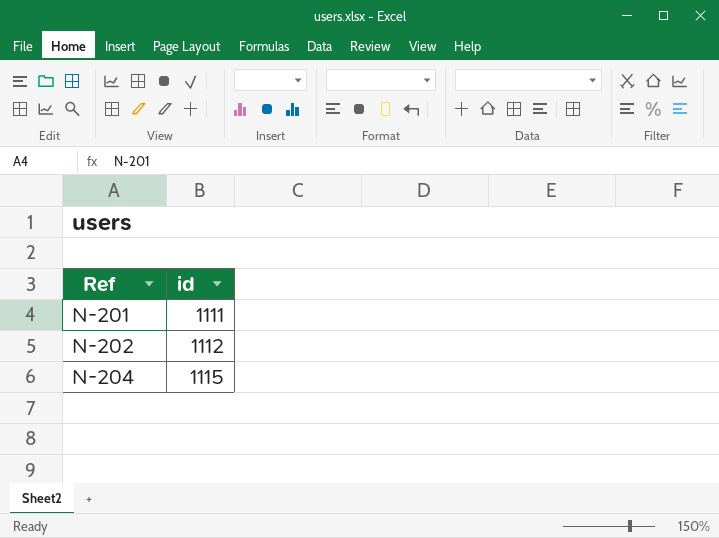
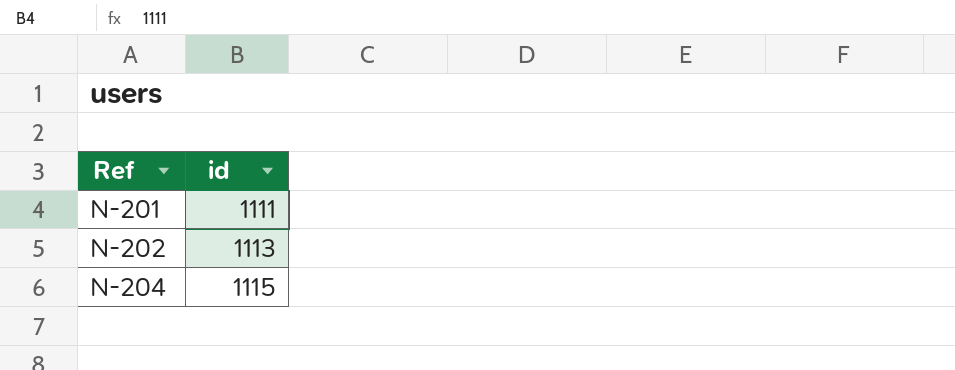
N-202 | id: 1112 -> 1113

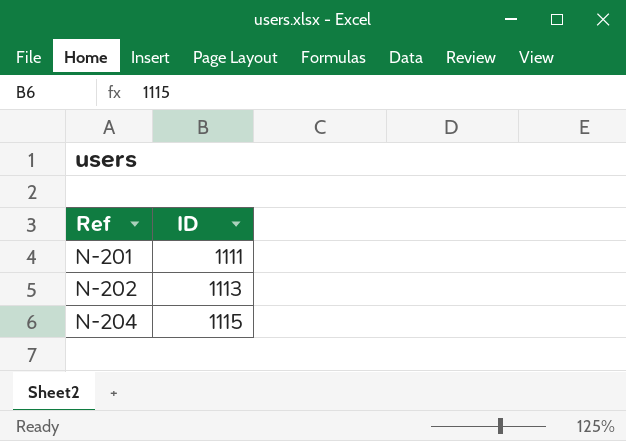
column name: id -> ID

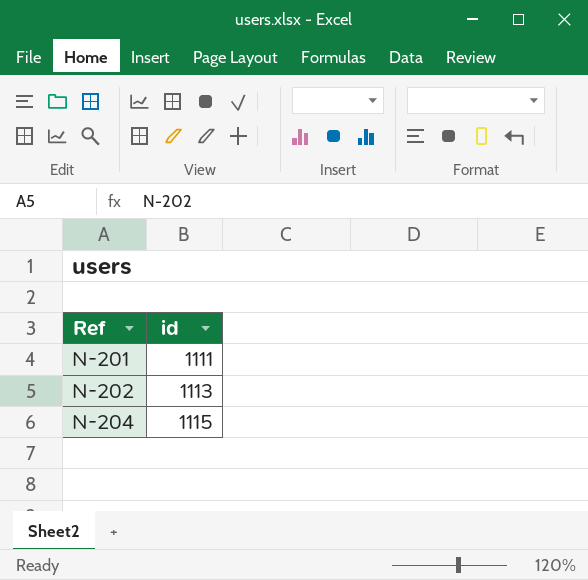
column name: ID -> id

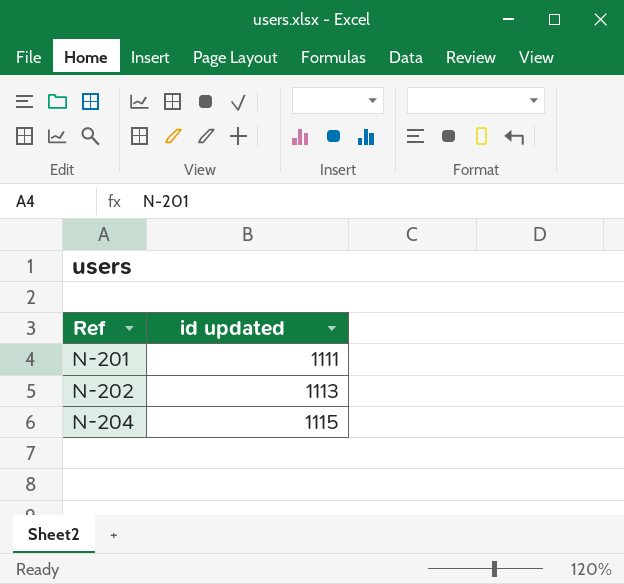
column name: id -> id updated

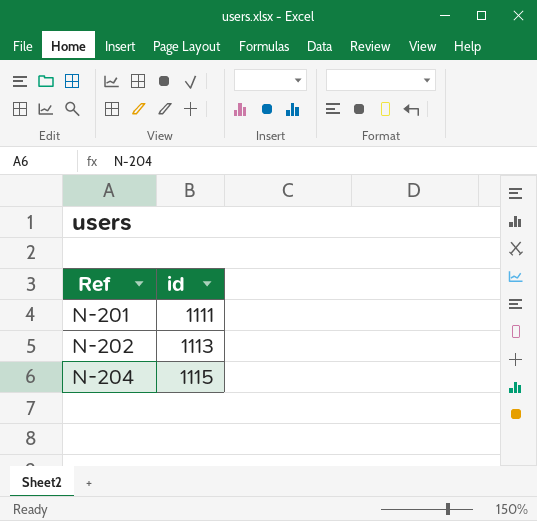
column name: id updated -> id

